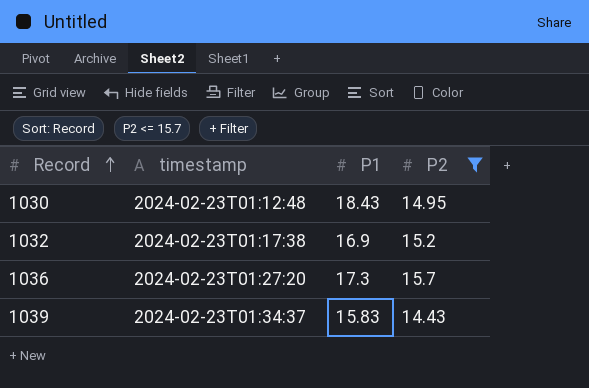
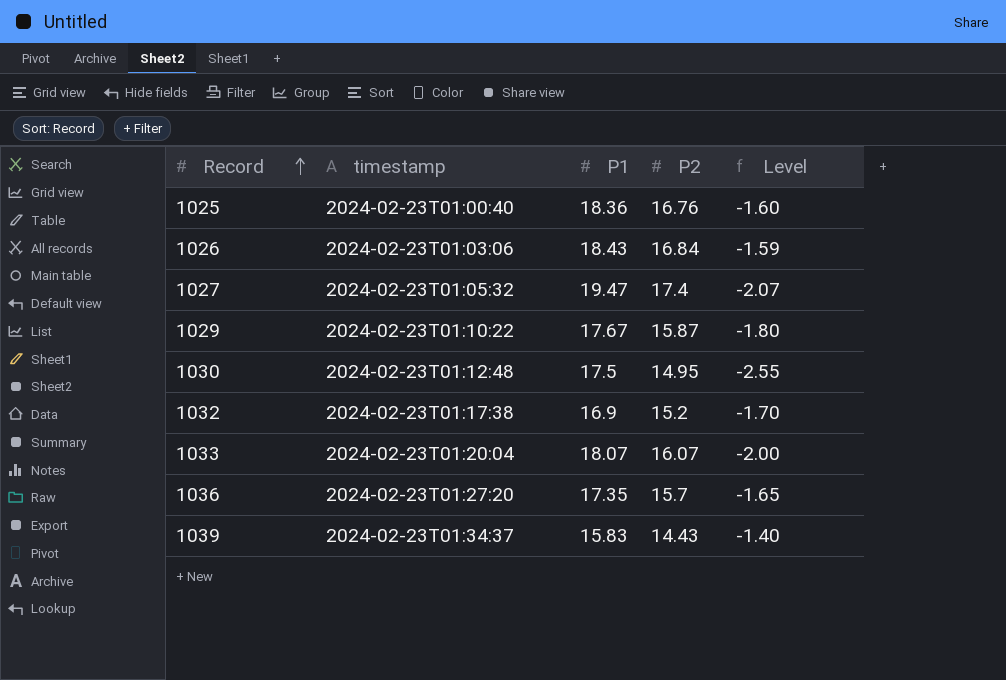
filter: P2 <= 15.7 -> none
column Level | formula: none -> [P2] - [P1]
1030 | P1: 18.43 -> 17.5
1036 | P1: 17.3 -> 17.35

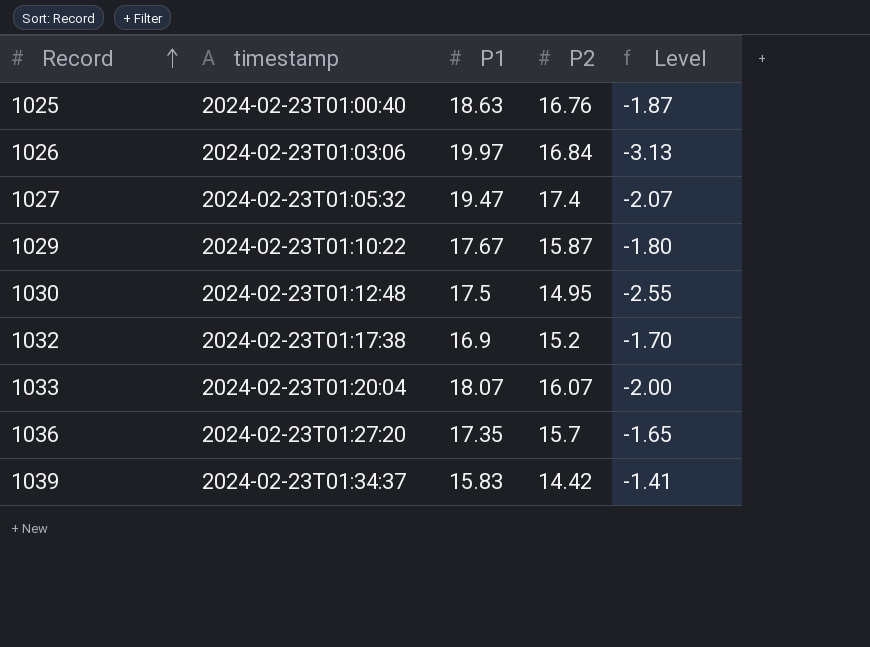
1025 | P1: 18.36 -> 18.63
1025 | Level: -1.60 -> -1.87
1026 | P1: 18.43 -> 19.97
1026 | Level: -1.59 -> -3.13
1039 | P2: 14.43 -> 14.42
1039 | Level: -1.40 -> -1.41

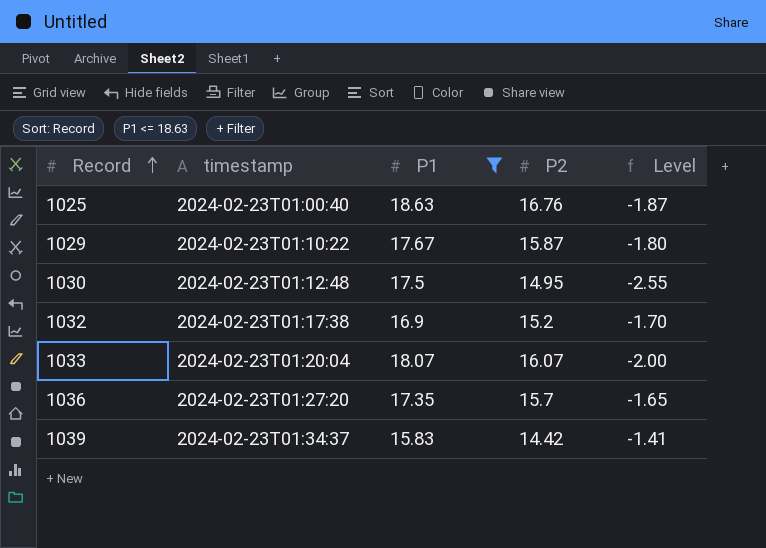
filter: none -> P1 <= 18.63

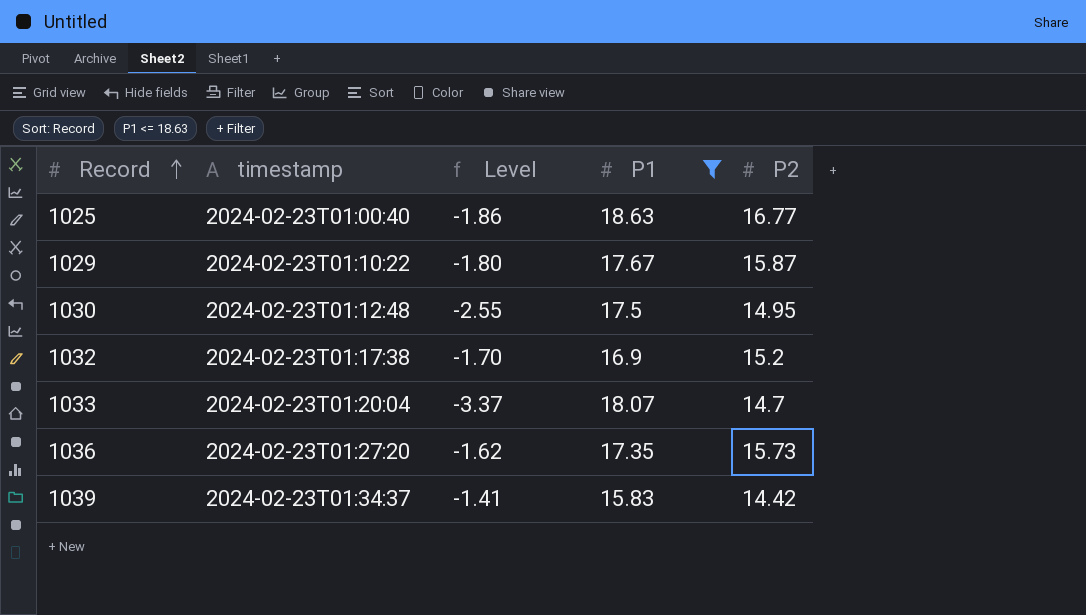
column Level | position: 5 -> 3
1025 | Level: -1.87 -> -1.86
1025 | P2: 16.76 -> 16.77
1033 | Level: -2.00 -> -3.37
1033 | P2: 16.07 -> 14.7
1036 | Level: -1.65 -> -1.62
1036 | P2: 15.7 -> 15.73

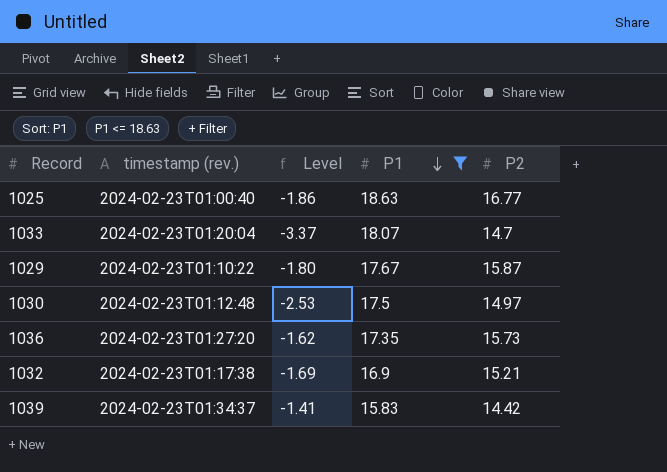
row order: Record ascending -> P1 descending
column name: timestamp -> timestamp (rev.)
1030 | Level: -2.55 -> -2.53
1030 | P2: 14.95 -> 14.97
1032 | Level: -1.70 -> -1.69
1032 | P2: 15.2 -> 15.21

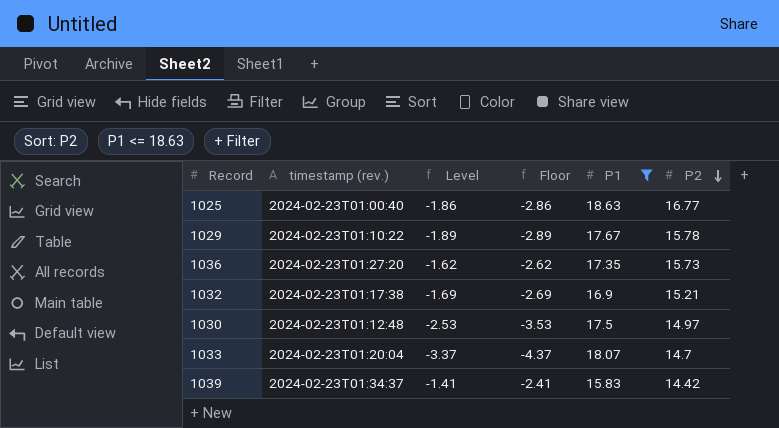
row order: P1 descending -> P2 descending
column Floor | formula: none -> [Level] - 1
1029 | Level: -1.80 -> -1.89
1029 | P2: 15.87 -> 15.78

